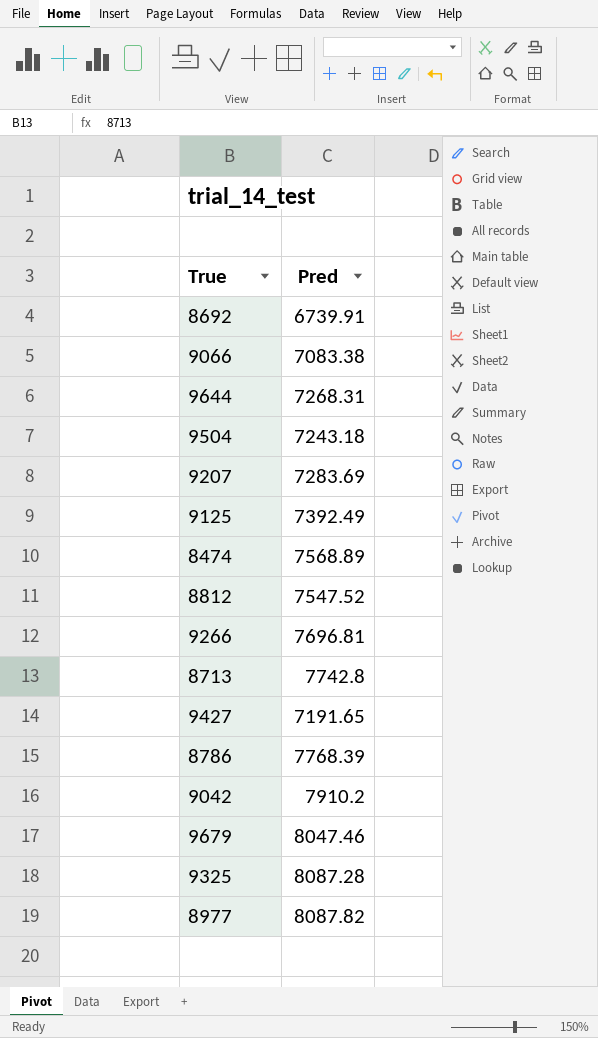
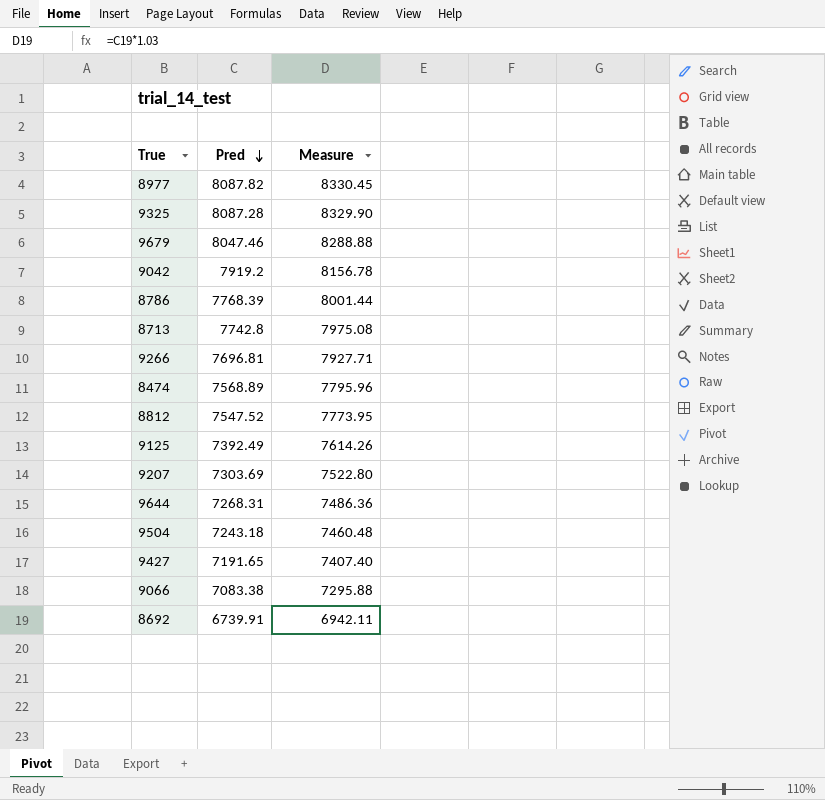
row order: none -> Pred descending
column Measure | formula: none -> [Pred] * 1.03
9042 | Pred: 7910.2 -> 7919.2
9207 | Pred: 7283.69 -> 7303.69

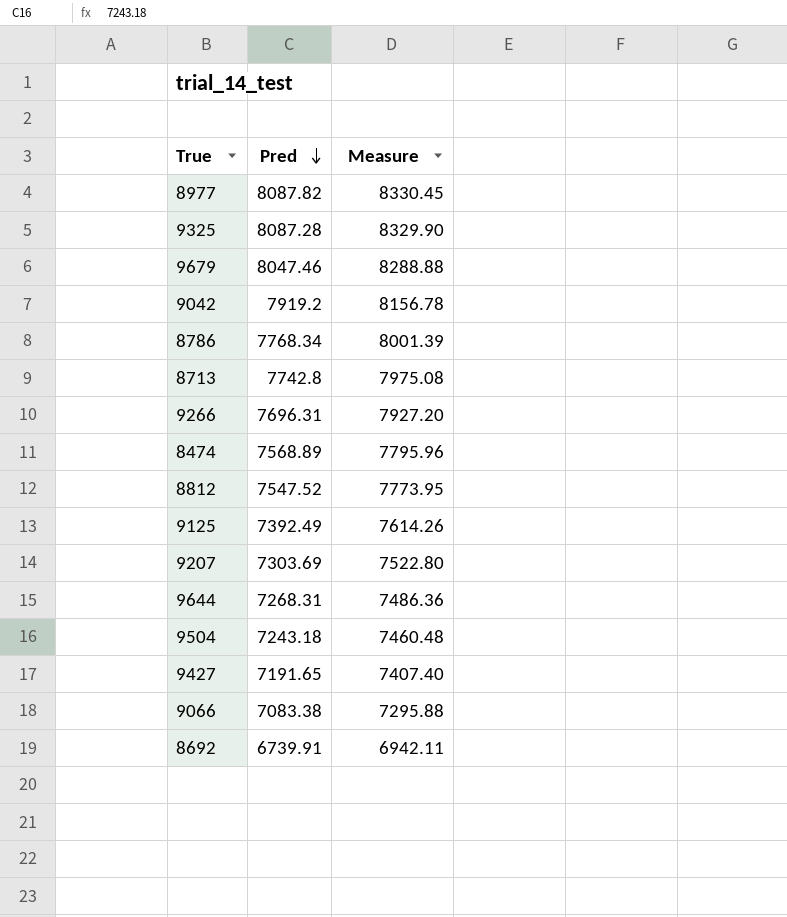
8786 | Pred: 7768.39 -> 7768.34
8786 | Measure: 8001.44 -> 8001.39
9266 | Pred: 7696.81 -> 7696.31
9266 | Measure: 7927.71 -> 7927.20

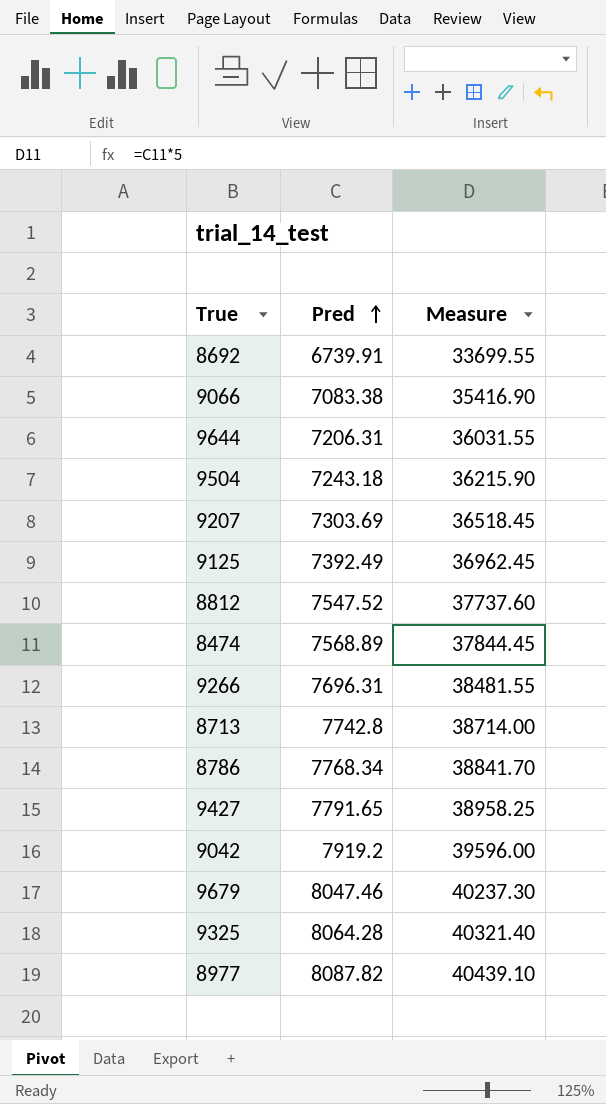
row order: Pred descending -> Pred ascending
column Measure | formula: [Pred] * 1.03 -> [Pred] * 5
9644 | Pred: 7268.31 -> 7206.31
9427 | Pred: 7191.65 -> 7791.65
9325 | Pred: 8087.28 -> 8064.28

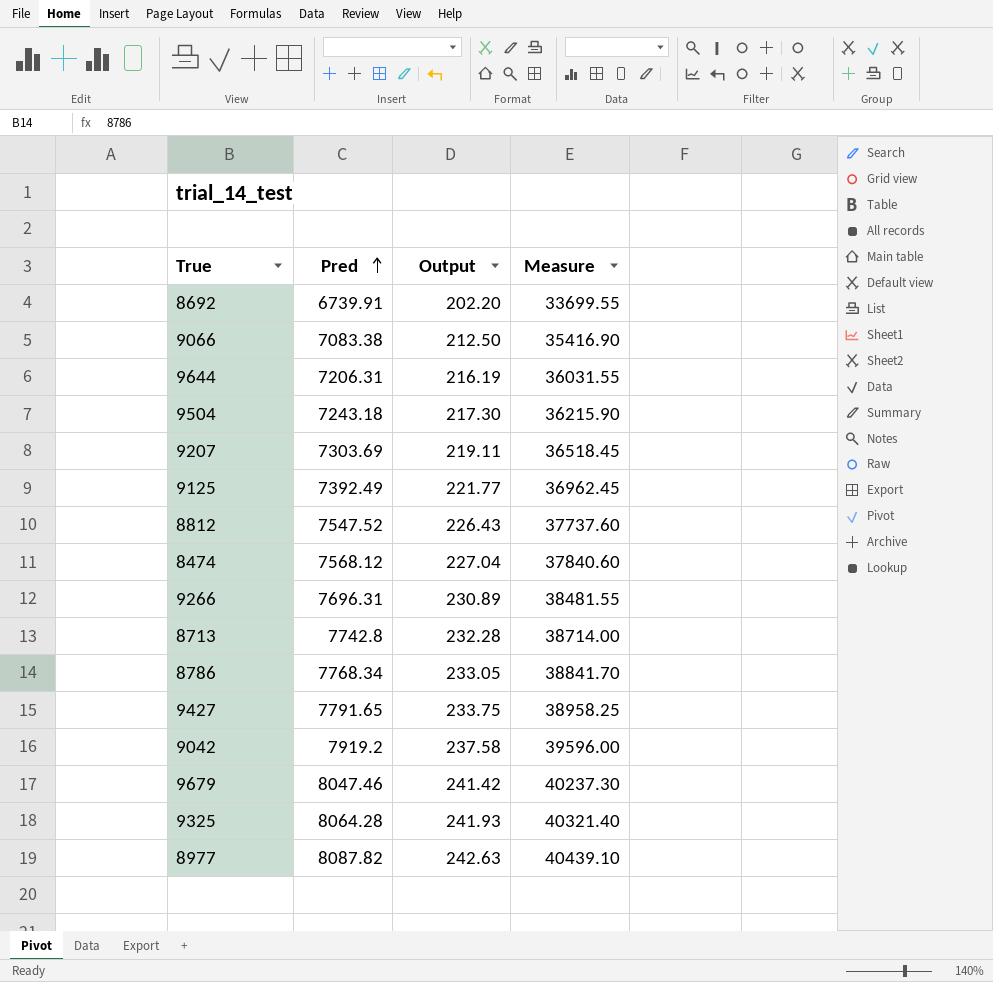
column Output | formula: none -> [Pred] * 0.03
8474 | Pred: 7568.89 -> 7568.12
8474 | Measure: 37844.45 -> 37840.60

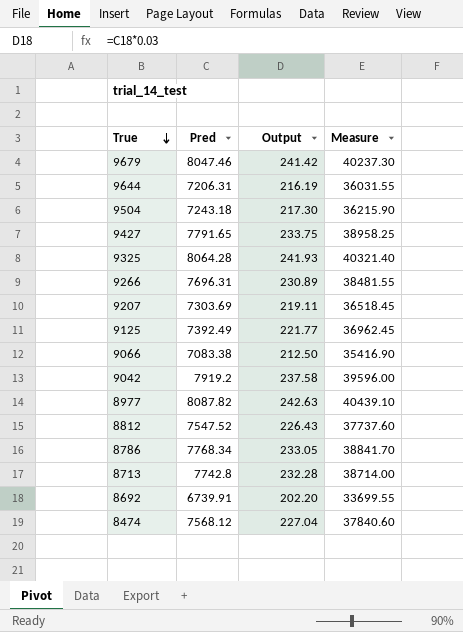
row order: Pred ascending -> True descending

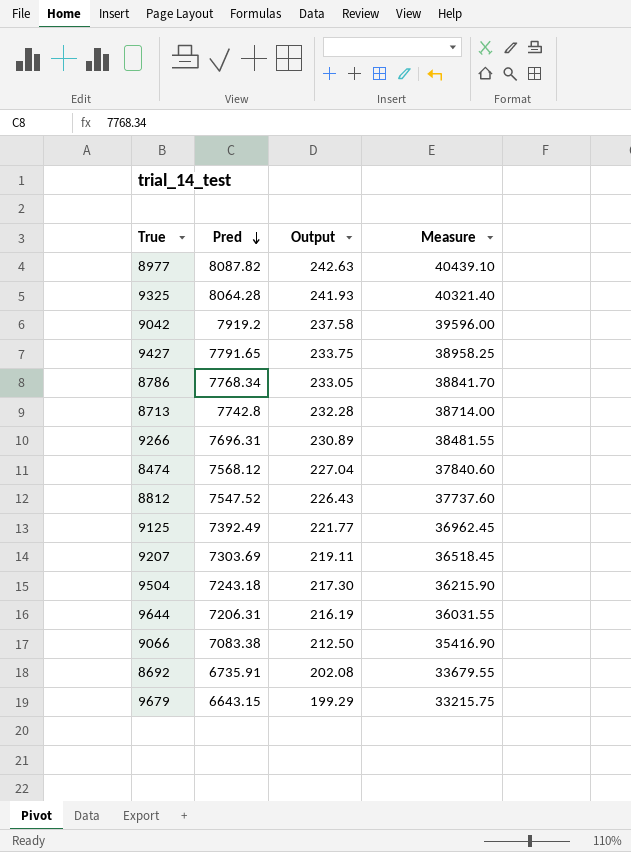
row order: True descending -> Pred descending
8692 | Pred: 6739.91 -> 6735.91
8692 | Output: 202.20 -> 202.08
8692 | Measure: 33699.55 -> 33679.55
9679 | Pred: 8047.46 -> 6643.15
9679 | Output: 241.42 -> 199.29
9679 | Measure: 40237.30 -> 33215.75

